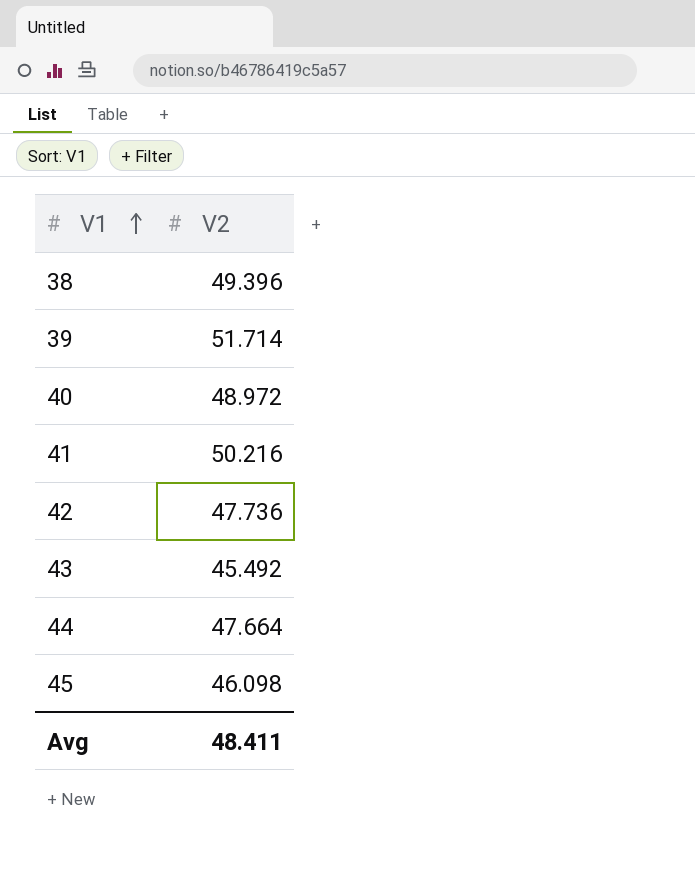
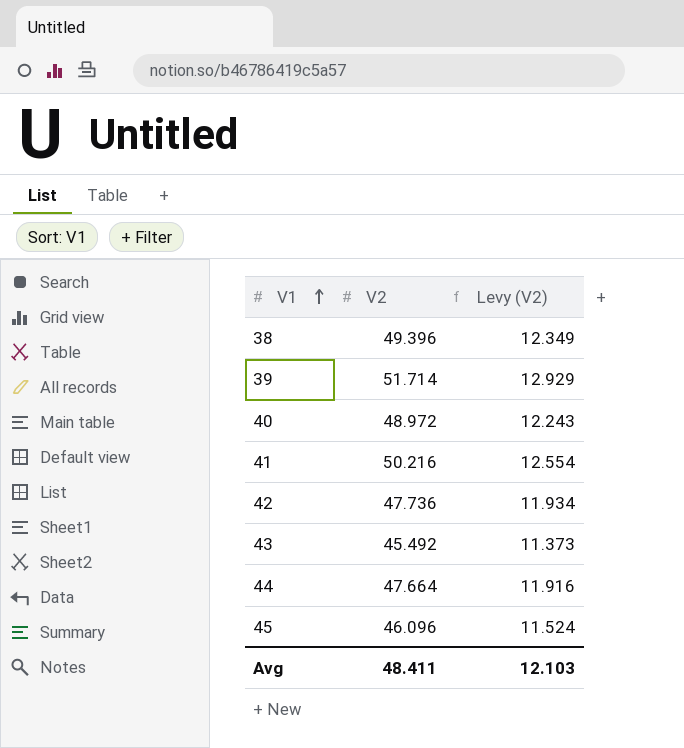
column Levy (V2) | formula: none -> [V2] * 0.25
45 | V2: 46.098 -> 46.096

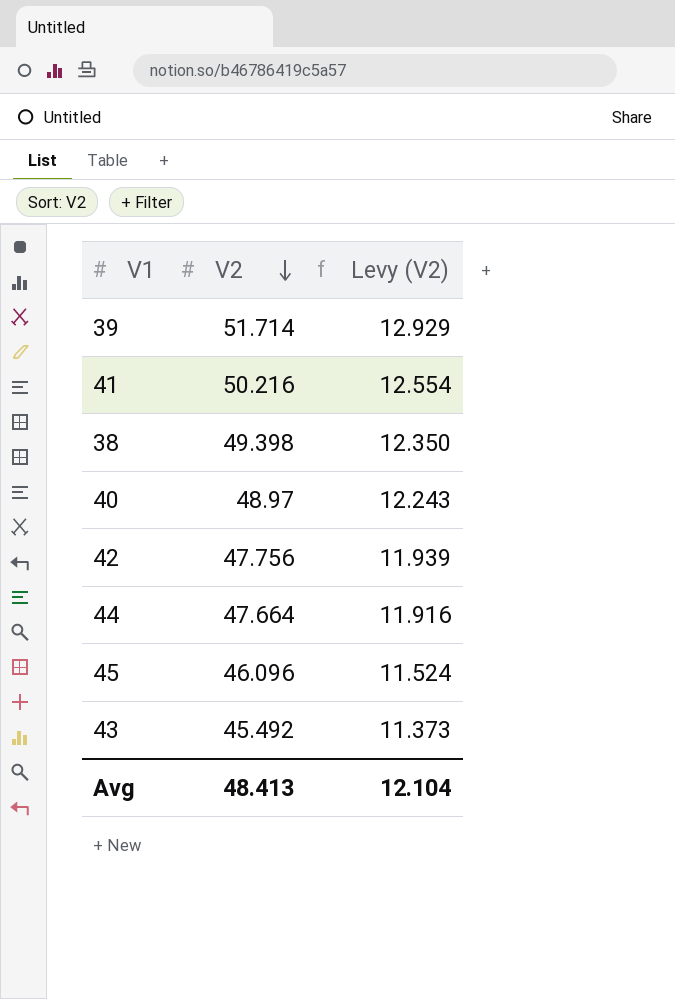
row order: V1 ascending -> V2 descending
38 | V2: 49.396 -> 49.398
38 | Levy (V2): 12.349 -> 12.350
40 | V2: 48.972 -> 48.97
42 | V2: 47.736 -> 47.756
42 | Levy (V2): 11.934 -> 11.939
Avg | V2: 48.411 -> 48.413
Avg | Levy (V2): 12.103 -> 12.104

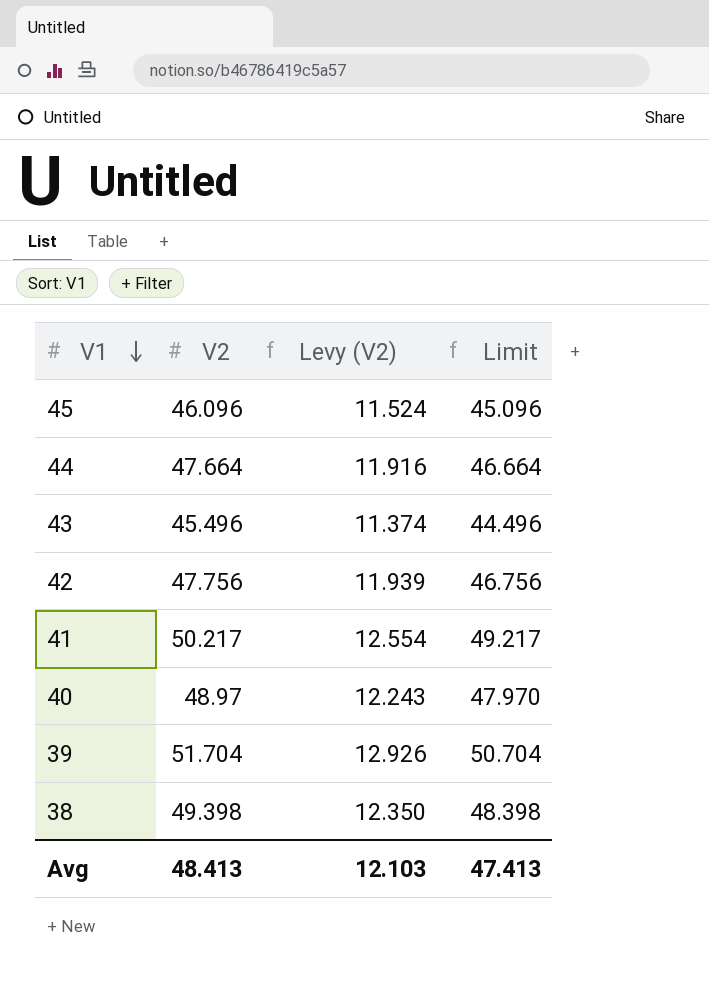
row order: V2 descending -> V1 descending
column Limit | formula: none -> [V2] - 1
43 | V2: 45.492 -> 45.496
43 | Levy (V2): 11.373 -> 11.374
41 | V2: 50.216 -> 50.217
39 | V2: 51.714 -> 51.704
39 | Levy (V2): 12.929 -> 12.926
Avg | Levy (V2): 12.104 -> 12.103

